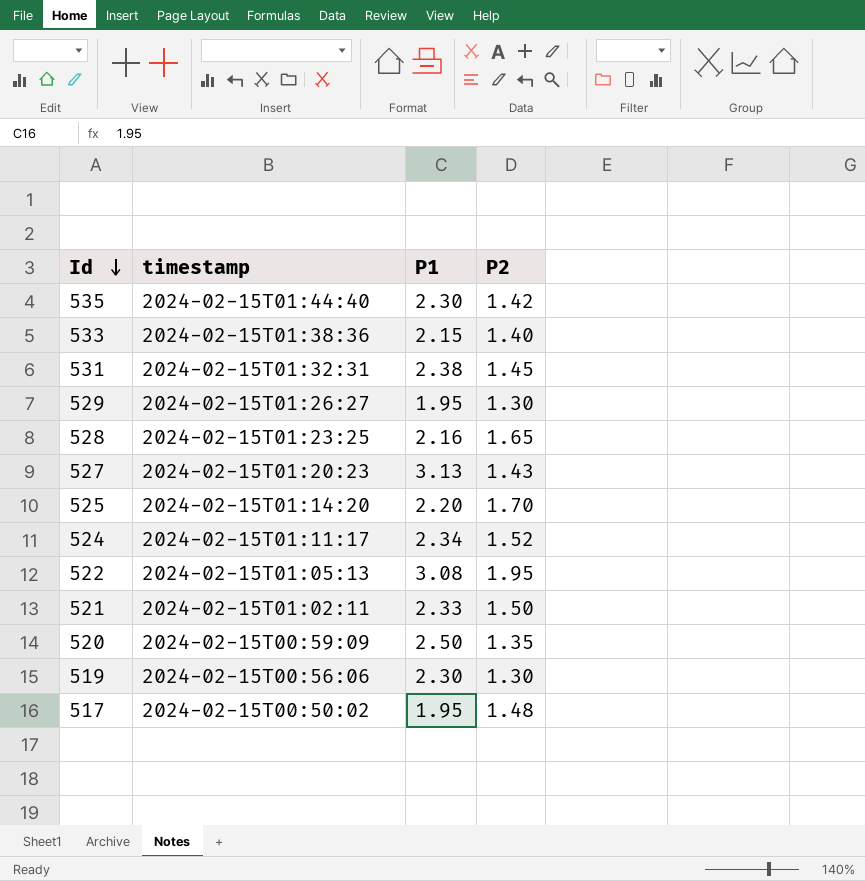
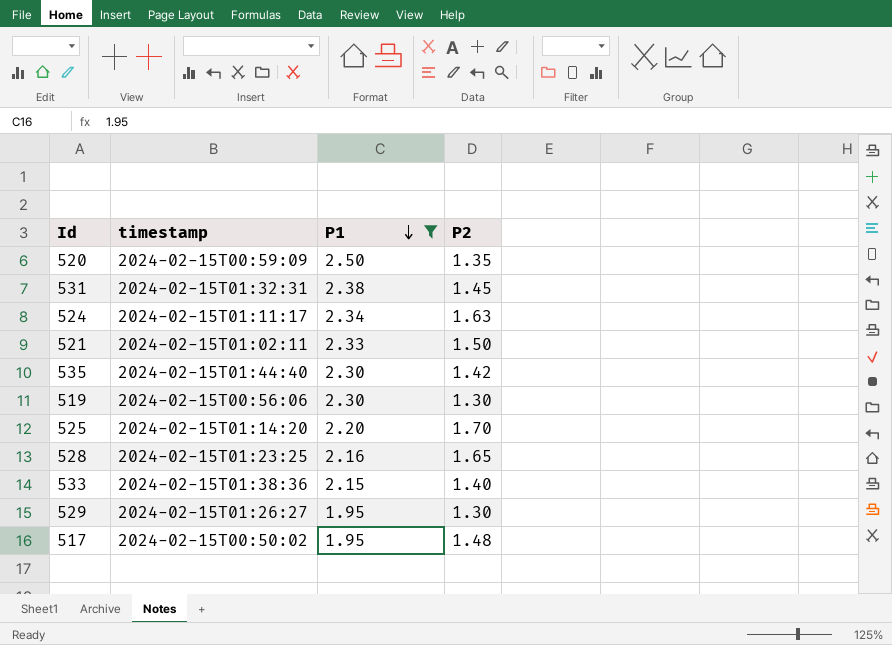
filter: none -> P1 <= 2.50
row order: Id descending -> P1 descending
524 | P2: 1.52 -> 1.63

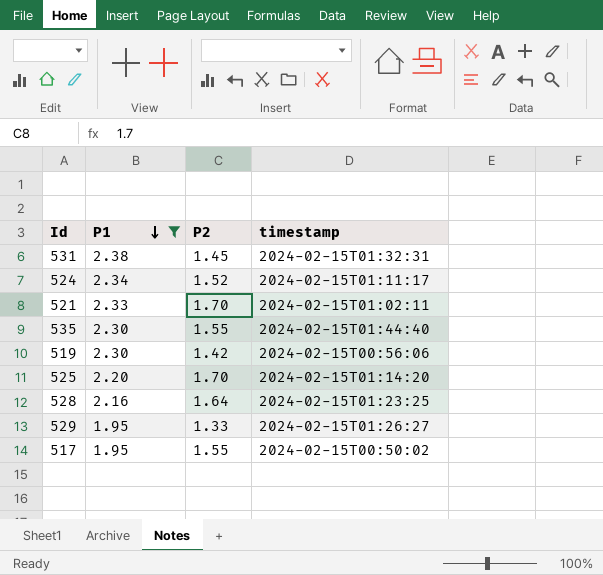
column timestamp | position: 2 -> 4
row 520: 2024-02-15T00:59:09 | 2.50 | 1.35 -> none
row 533: 2024-02-15T01:38:36 | 2.15 | 1.40 -> none
524 | P2: 1.63 -> 1.52
521 | P2: 1.50 -> 1.70
535 | P2: 1.42 -> 1.55
519 | P2: 1.30 -> 1.42
528 | P2: 1.65 -> 1.64
529 | P2: 1.30 -> 1.33
517 | P2: 1.48 -> 1.55

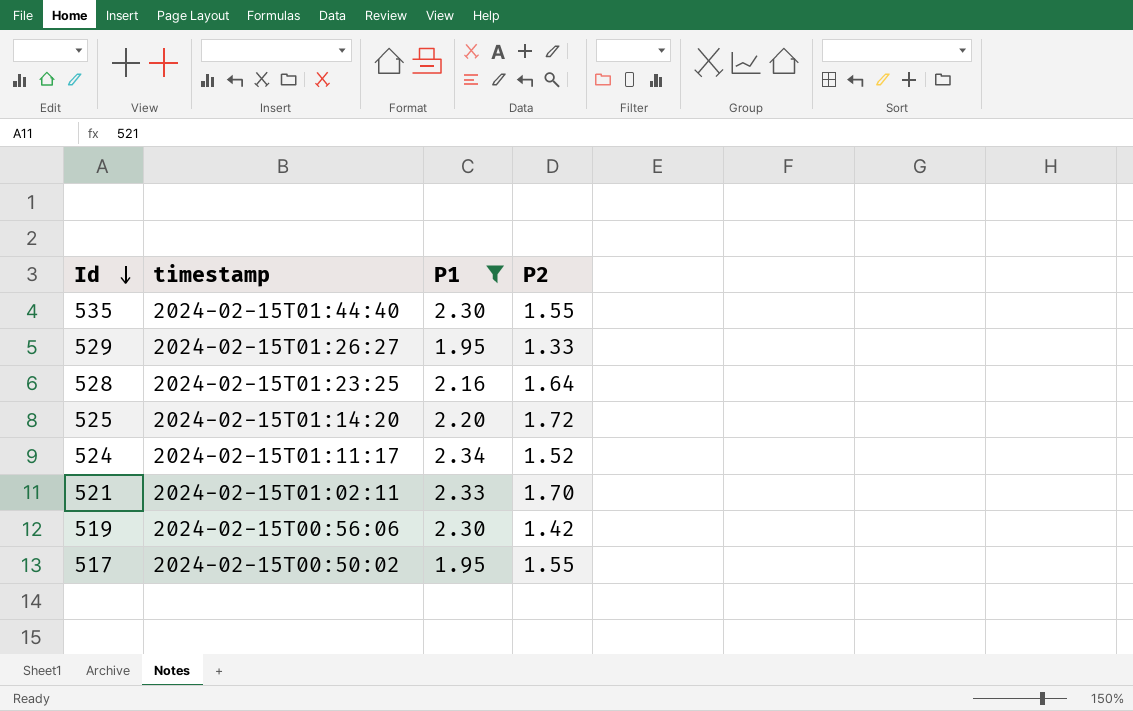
row order: P1 descending -> Id descending
column timestamp | position: 4 -> 2
row 531: 2.38 | 1.45 | 2024-02-15T01:32:31 -> none
525 | P2: 1.70 -> 1.72

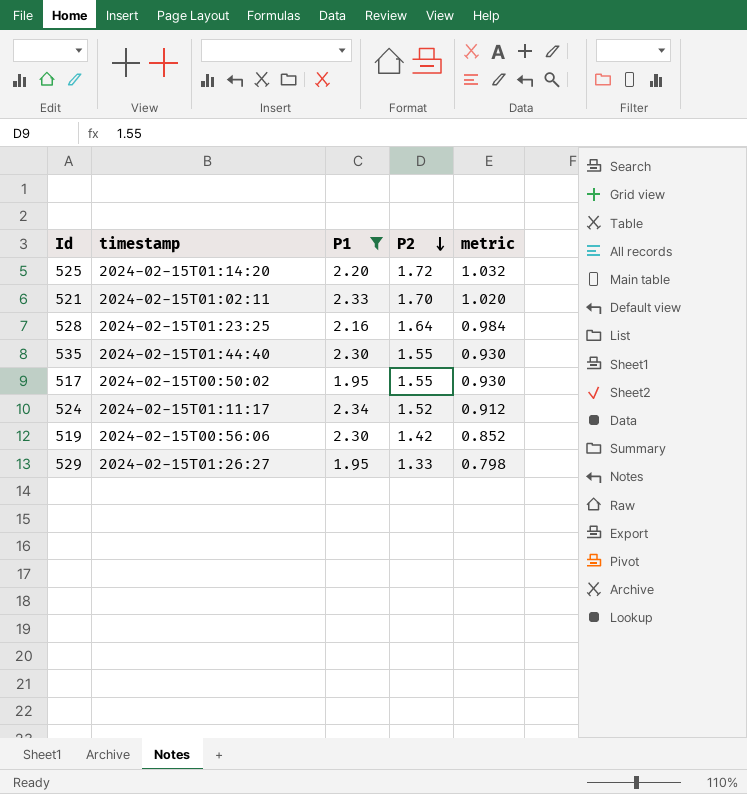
row order: Id descending -> P2 descending
column metric | formula: none -> [P2] * 0.6

